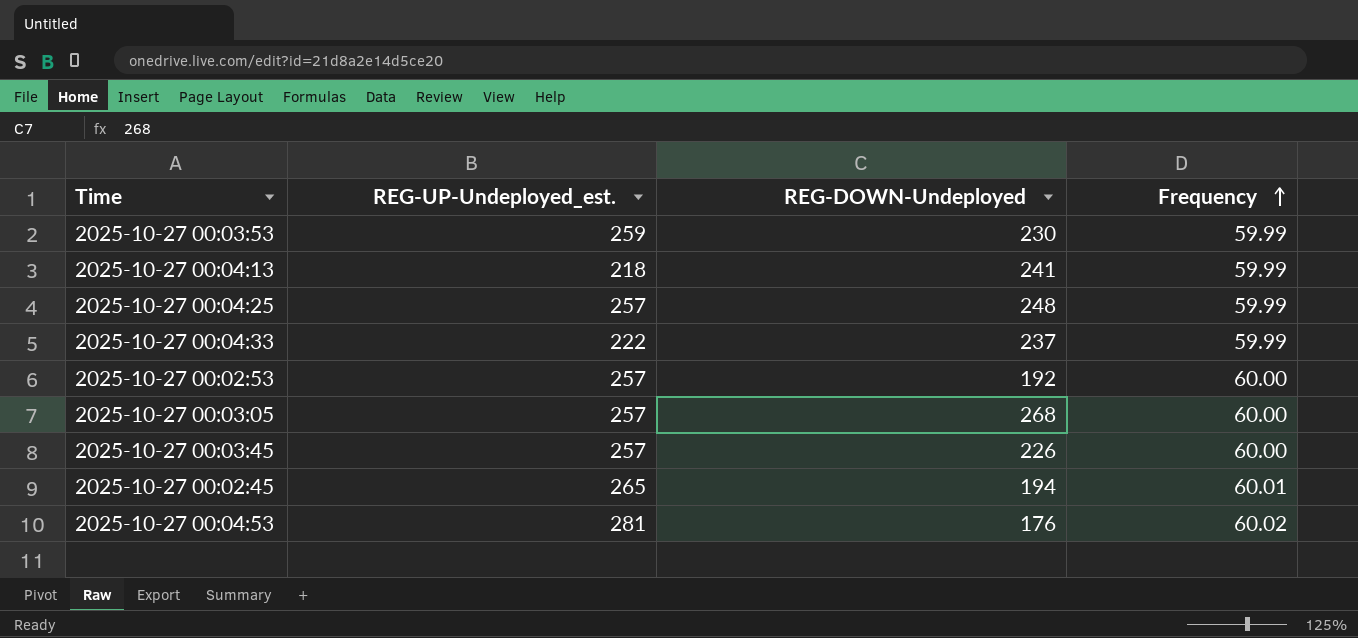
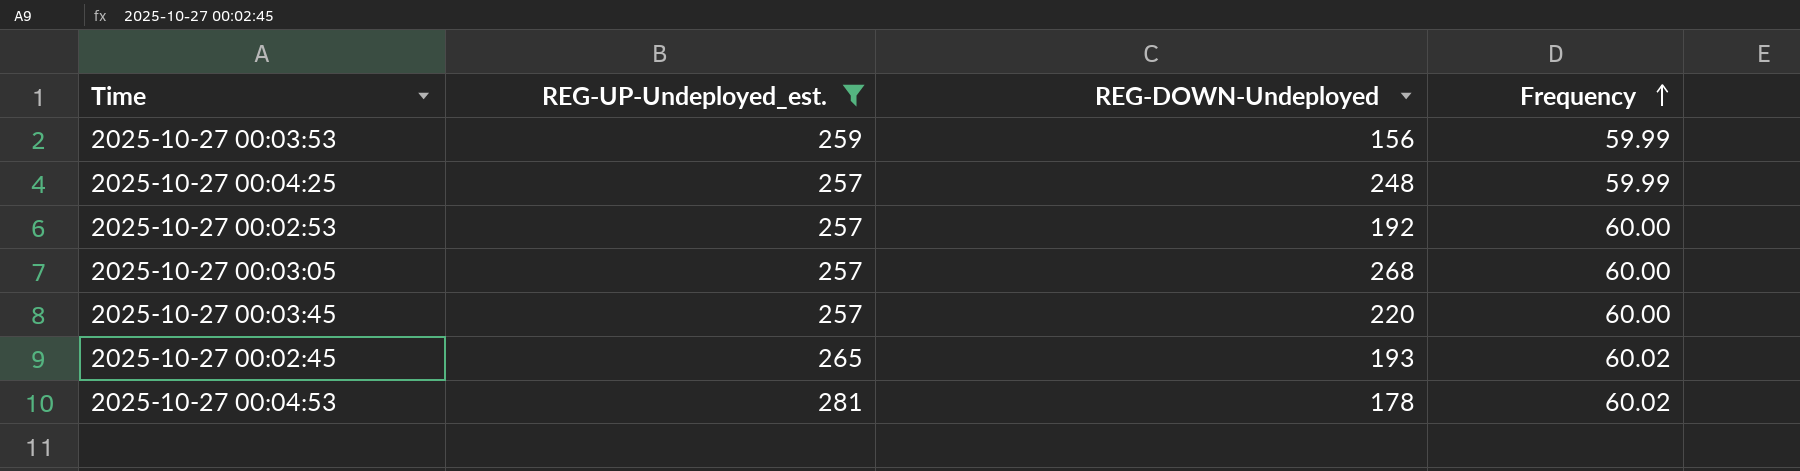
filter: none -> REG-UP-Undeployed_est. >= 257
2025-10-27 00:03:53 | REG-DOWN-Undeployed: 230 -> 156
2025-10-27 00:03:45 | REG-DOWN-Undeployed: 226 -> 220
2025-10-27 00:02:45 | REG-DOWN-Undeployed: 194 -> 193
2025-10-27 00:02:45 | Frequency: 60.01 -> 60.02
2025-10-27 00:04:53 | REG-DOWN-Undeployed: 176 -> 178

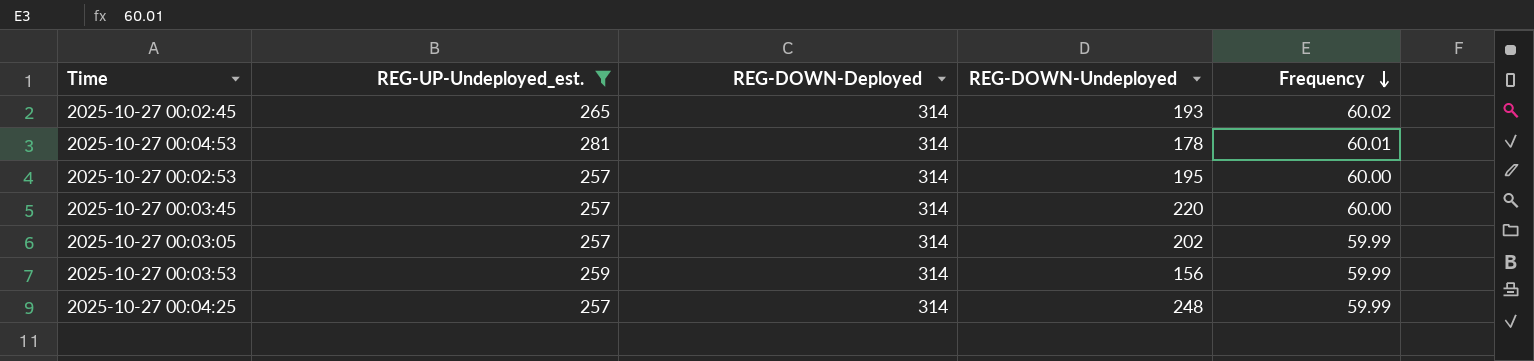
row order: Frequency ascending -> Frequency descending
column REG-DOWN-Deployed | position: none -> 3
2025-10-27 00:04:53 | Frequency: 60.02 -> 60.01
2025-10-27 00:02:53 | REG-DOWN-Undeployed: 192 -> 195
2025-10-27 00:03:05 | REG-DOWN-Undeployed: 268 -> 202
2025-10-27 00:03:05 | Frequency: 60.00 -> 59.99

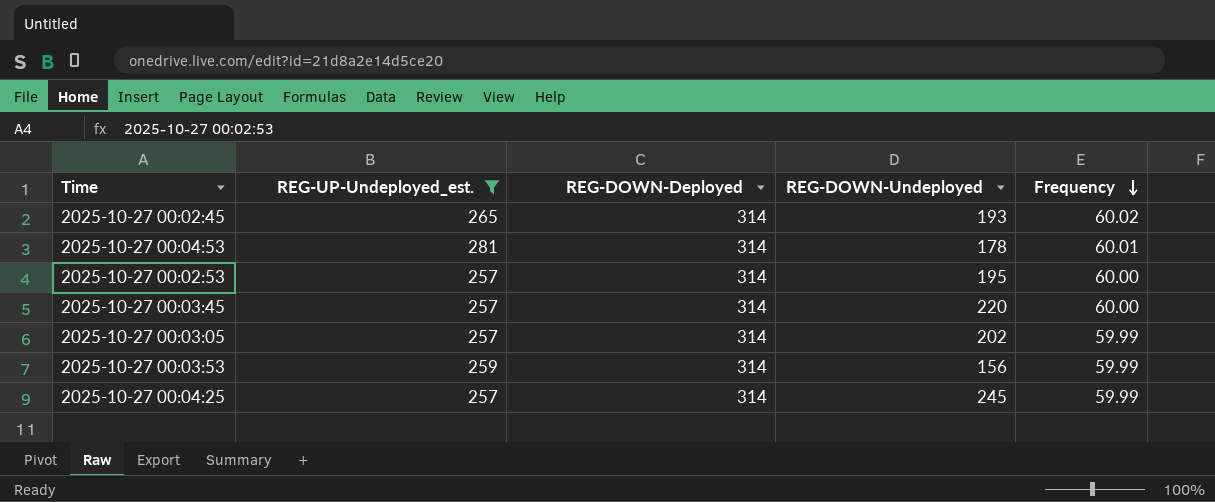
2025-10-27 00:04:25 | REG-DOWN-Undeployed: 248 -> 245

